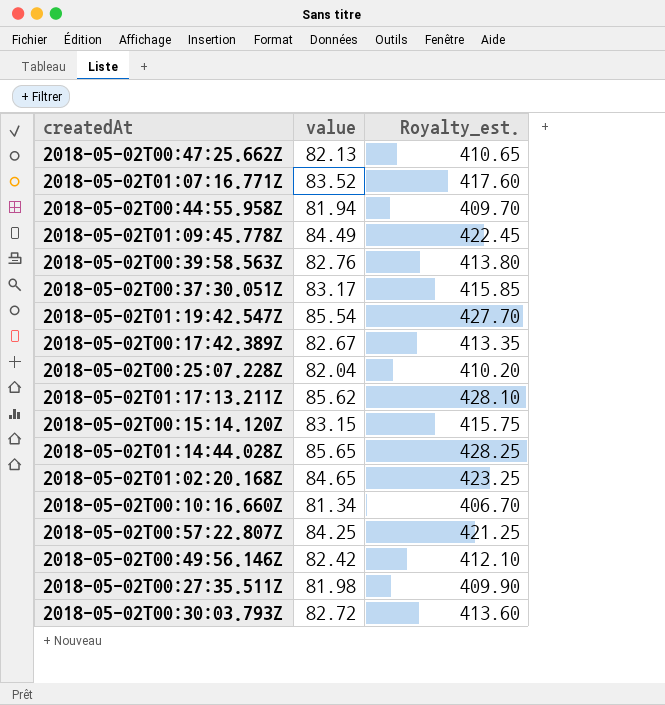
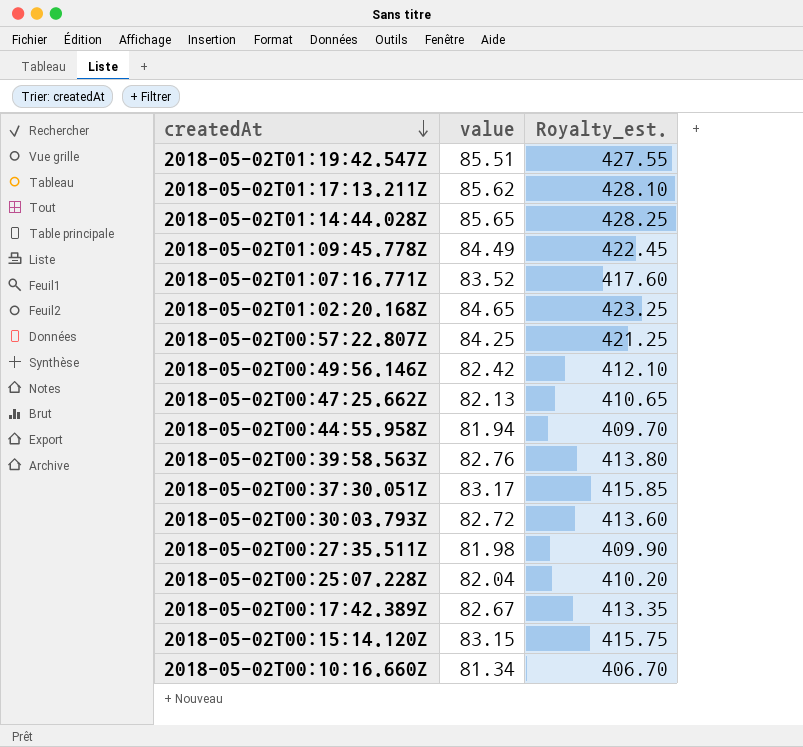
row order: none -> createdAt descending
2018-05-02T01:19:42.547Z | value: 85.54 -> 85.51
2018-05-02T01:19:42.547Z | Royalty_est.: 427.70 -> 427.55

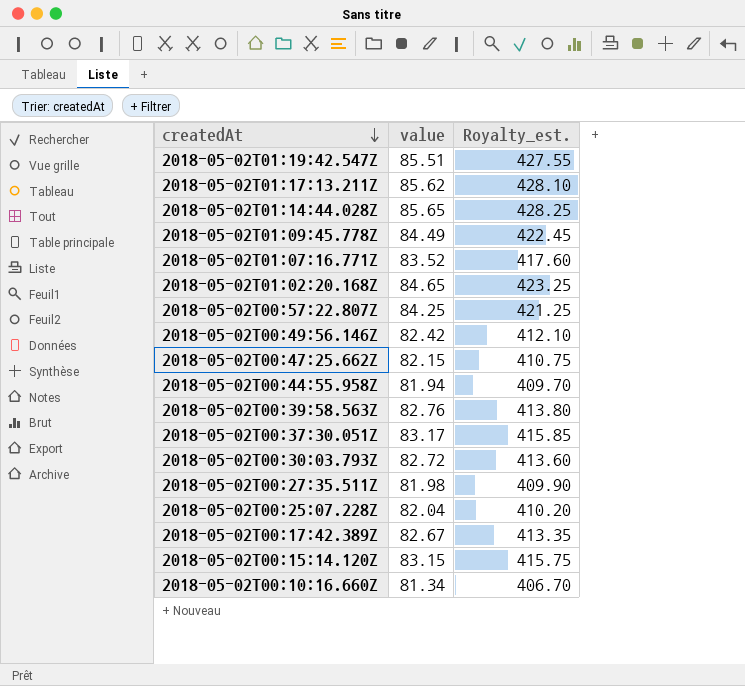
2018-05-02T00:47:25.662Z | value: 82.13 -> 82.15
2018-05-02T00:47:25.662Z | Royalty_est.: 410.65 -> 410.75

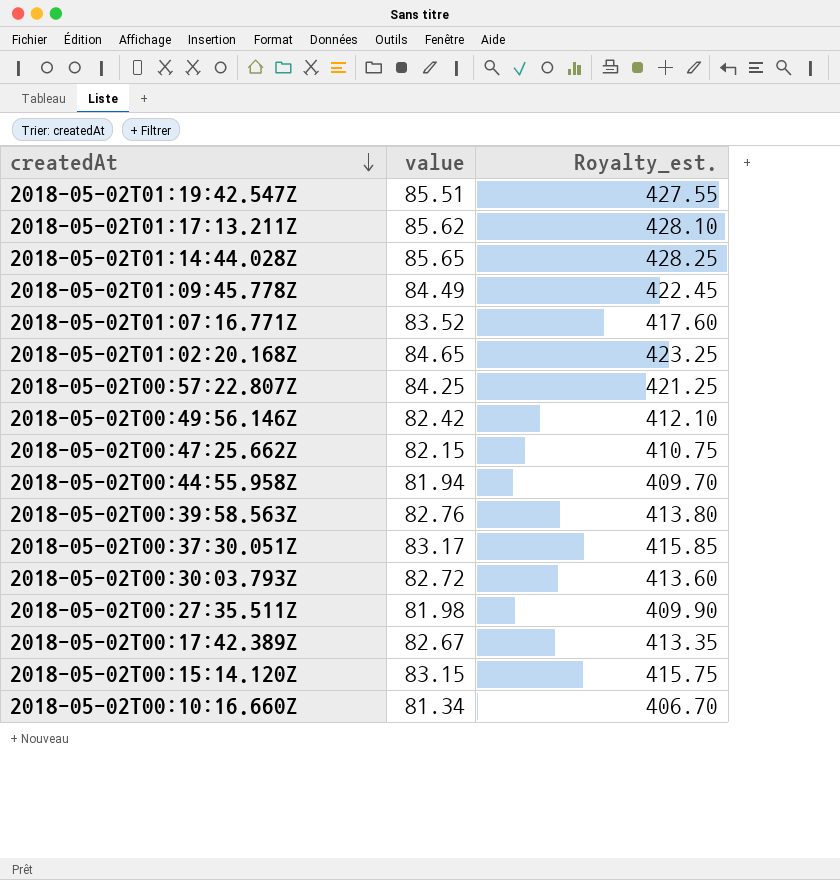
row 2018-05-02T00:25:07.228Z: 82.04 | 410.20 -> none

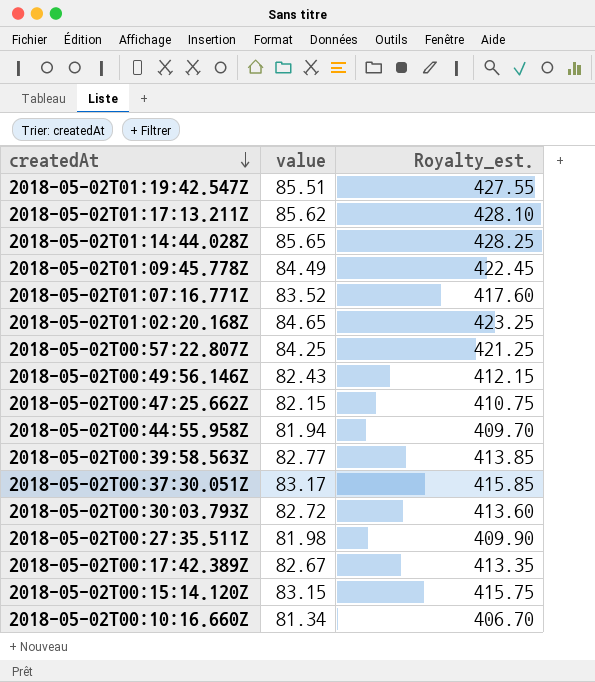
2018-05-02T00:49:56.146Z | value: 82.42 -> 82.43
2018-05-02T00:49:56.146Z | Royalty_est.: 412.10 -> 412.15
2018-05-02T00:39:58.563Z | value: 82.76 -> 82.77
2018-05-02T00:39:58.563Z | Royalty_est.: 413.80 -> 413.85

